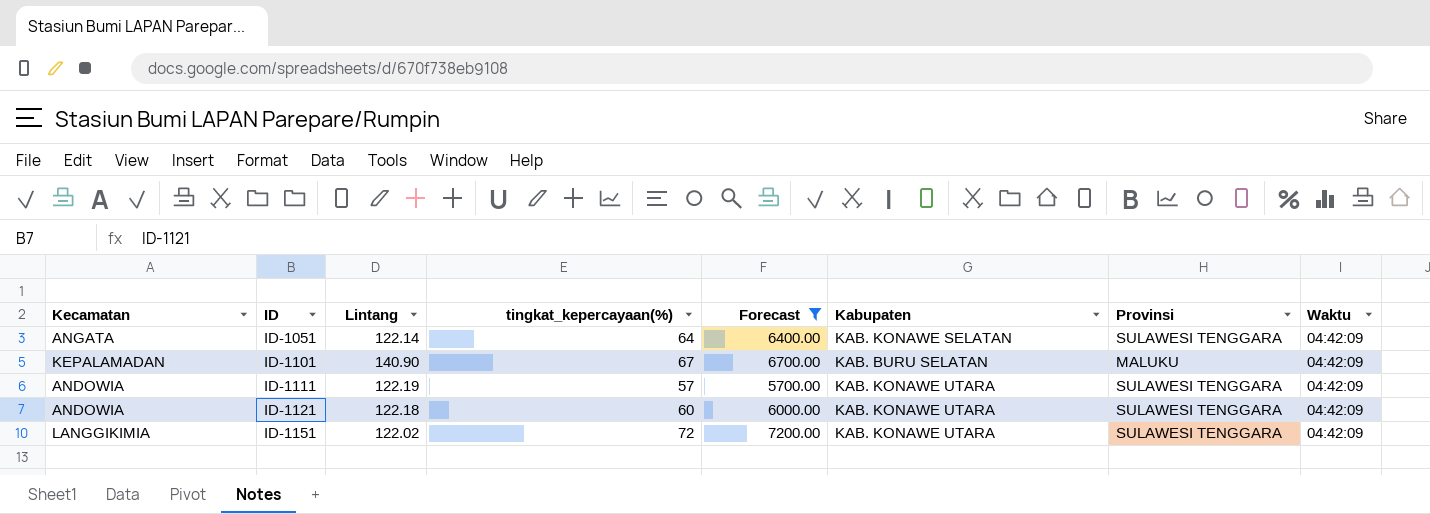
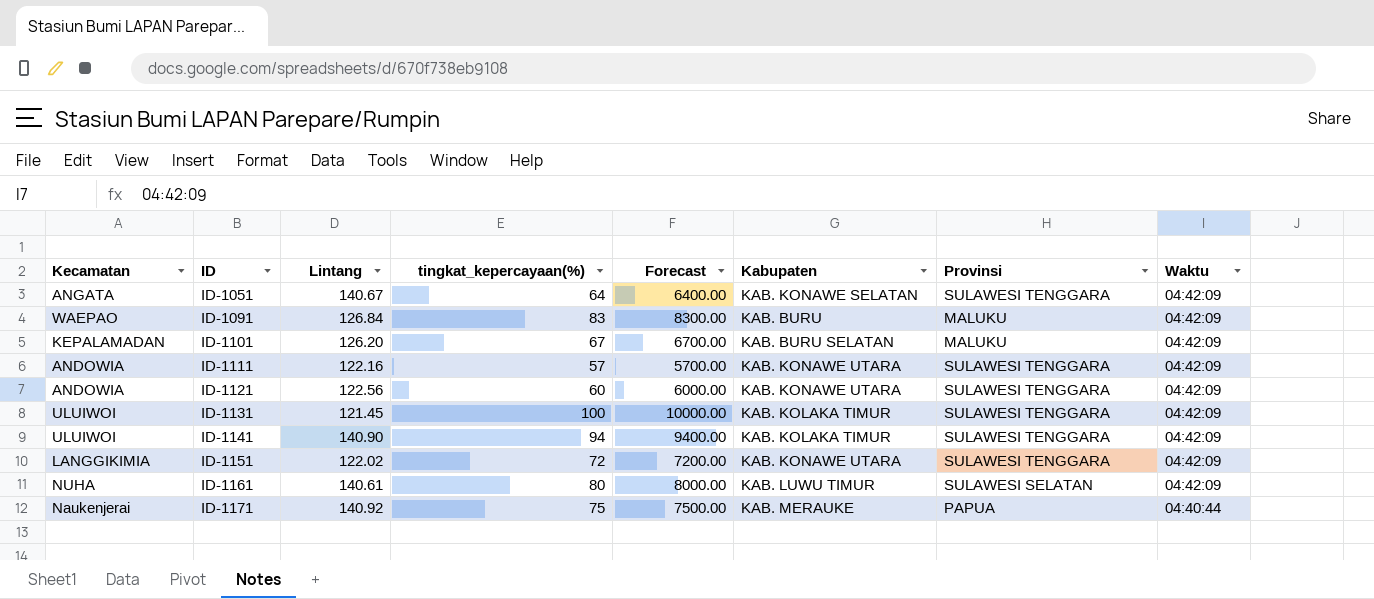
filter: Forecast <= 7200.00 -> none
ID-1051 | Lintang: 122.14 -> 140.67
ID-1101 | Lintang: 140.90 -> 126.20
ID-1111 | Lintang: 122.19 -> 122.16
ID-1121 | Lintang: 122.18 -> 122.56

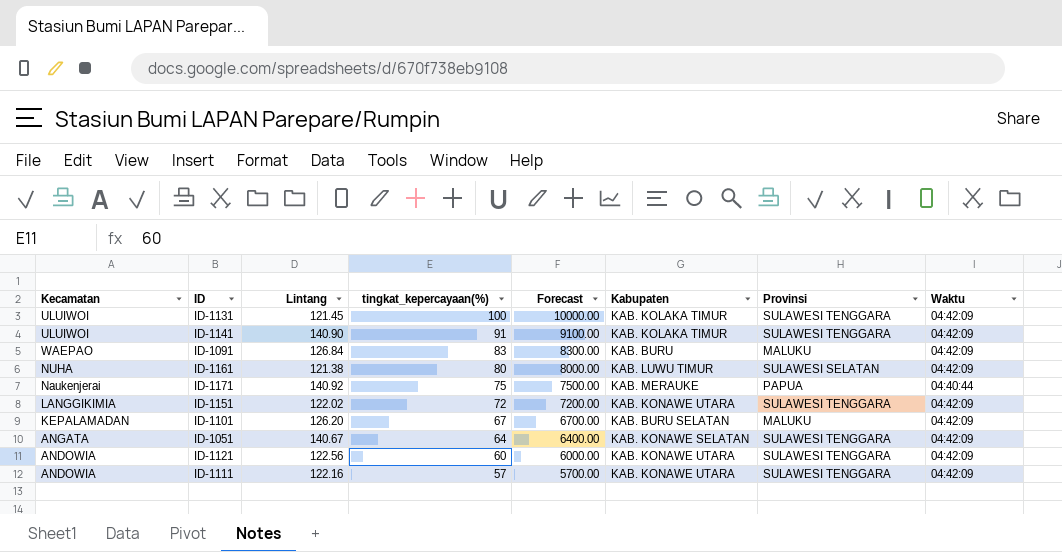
row order: ID ascending -> tingkat_kepercayaan(%) descending
ID-1141 | tingkat_kepercayaan(%): 94 -> 91
ID-1141 | Forecast: 9400.00 -> 9100.00
ID-1161 | Lintang: 140.61 -> 121.38

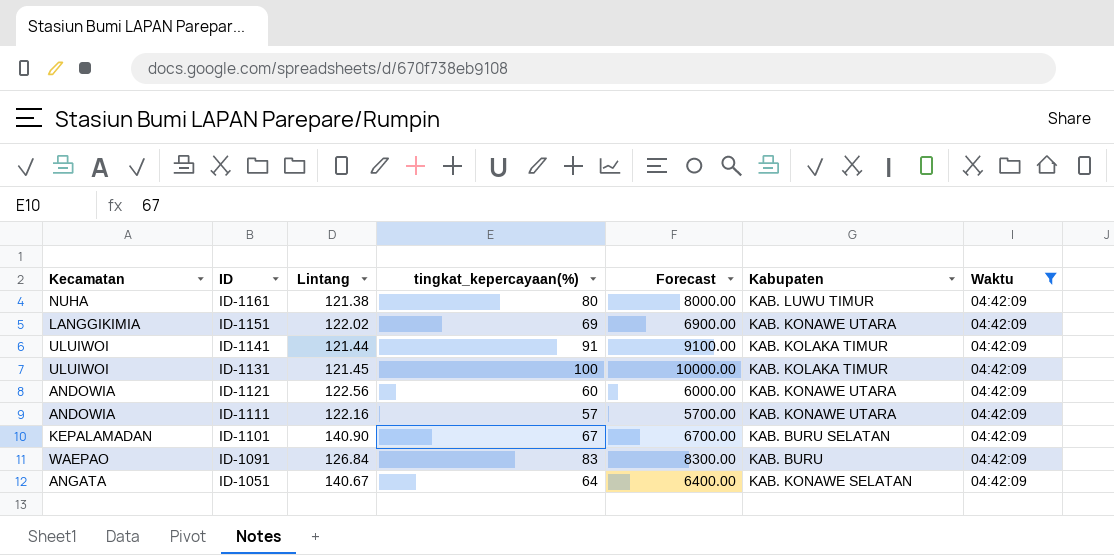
filter: none -> Waktu = 04:42:09
row order: tingkat_kepercayaan(%) descending -> ID descending
column Provinsi | position: 7 -> none
ID-1151 | tingkat_kepercayaan(%): 72 -> 69
ID-1151 | Forecast: 7200.00 -> 6900.00
ID-1141 | Lintang: 140.90 -> 121.44
ID-1101 | Lintang: 126.20 -> 140.90

